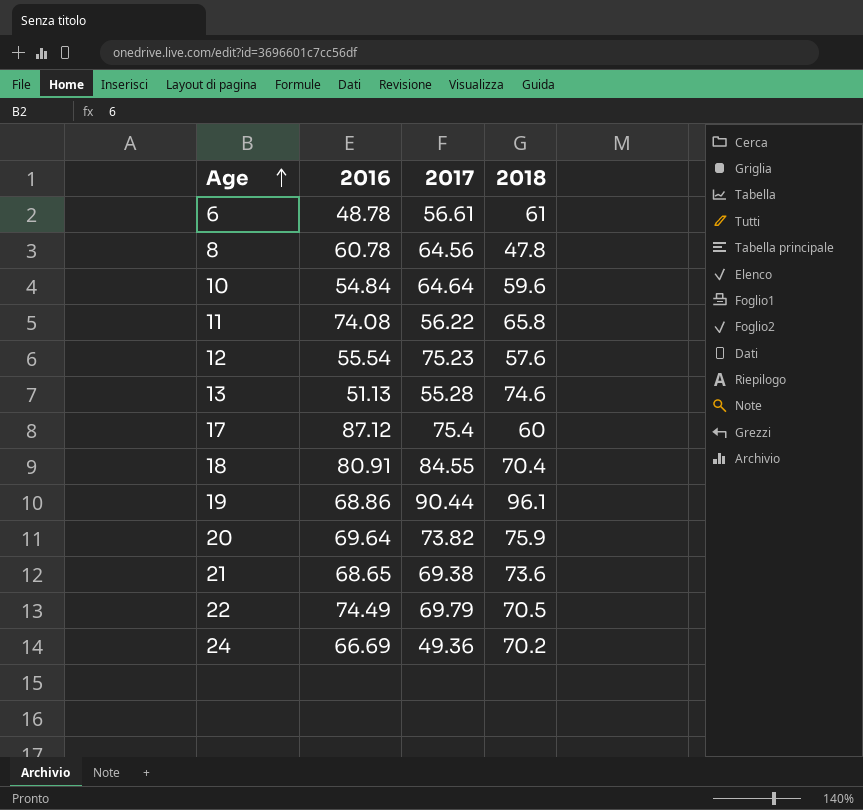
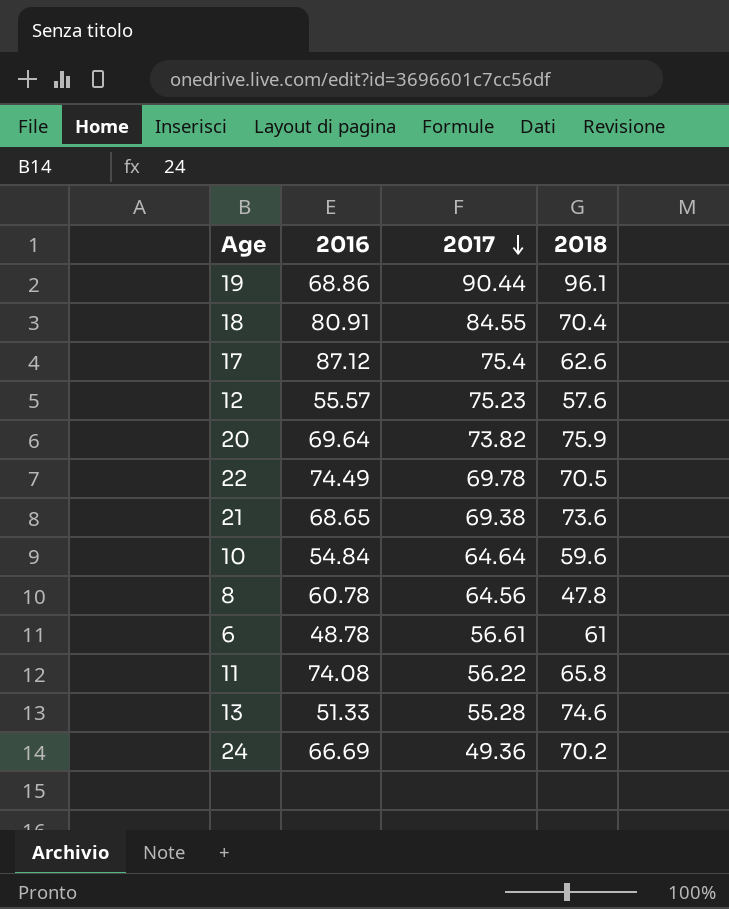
row order: Age ascending -> 2017 descending
17 | 2018: 60 -> 62.6
12 | 2016: 55.54 -> 55.57
22 | 2017: 69.79 -> 69.78
13 | 2016: 51.13 -> 51.33

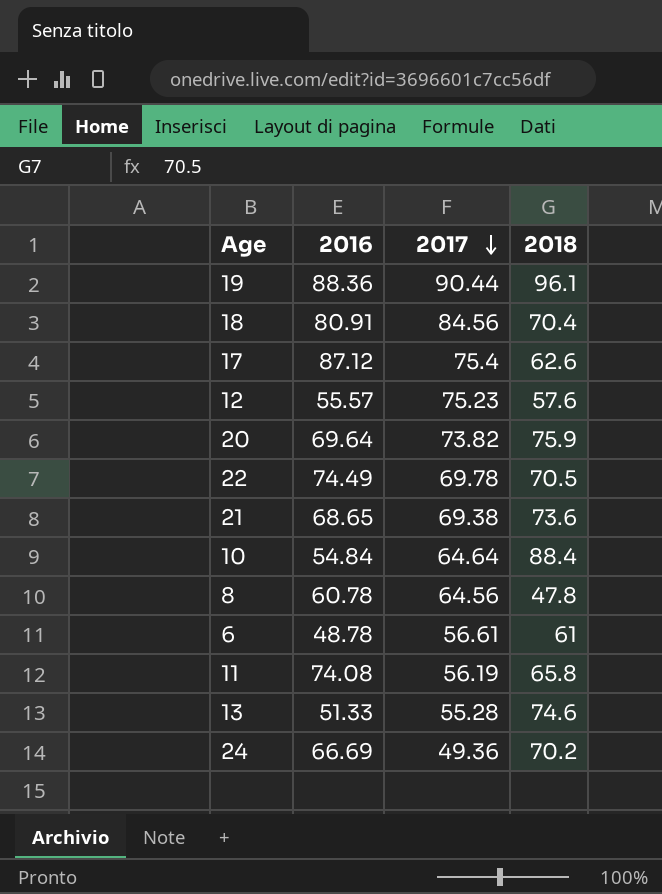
19 | 2016: 68.86 -> 88.36
18 | 2017: 84.55 -> 84.56
10 | 2018: 59.6 -> 88.4
11 | 2017: 56.22 -> 56.19

